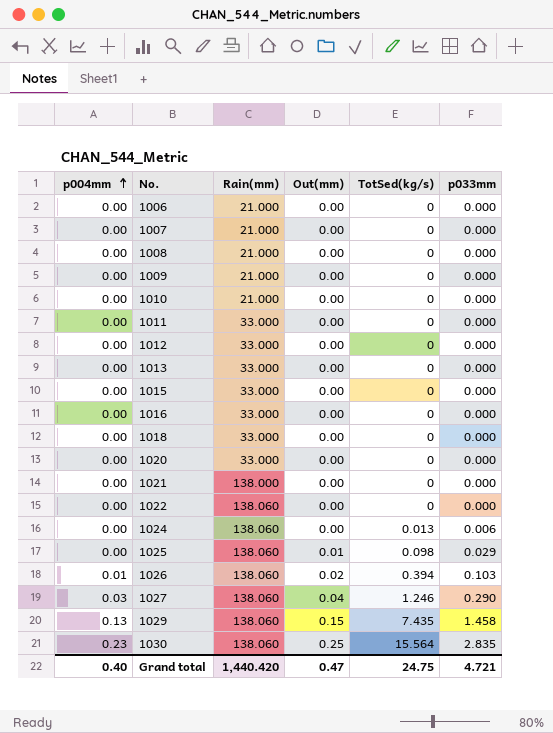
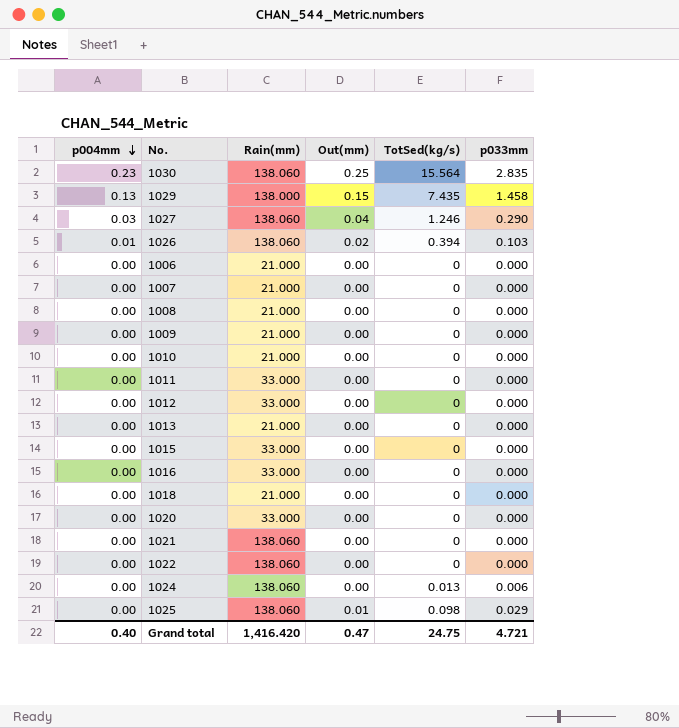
row order: p004mm ascending -> p004mm descending
1029 | Rain(mm): 138.060 -> 138.000
1013 | Rain(mm): 33.000 -> 21.000
1018 | Rain(mm): 33.000 -> 21.000
1021 | Rain(mm): 138.000 -> 138.060
Grand total | Rain(mm): 1,440.420 -> 1,416.420

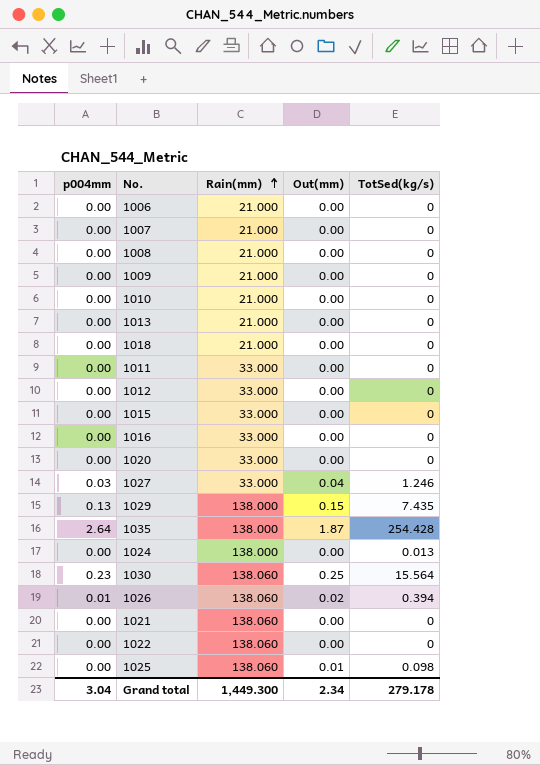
row order: p004mm descending -> Rain(mm) ascending
column p033mm | position: 6 -> none
1027 | Rain(mm): 138.060 -> 33.000
row 1035: none -> 2.64 | 138.000 | 1.87 | 254.428
1024 | Rain(mm): 138.060 -> 138.000
Grand total | p004mm: 0.40 -> 3.04
Grand total | Rain(mm): 1,416.420 -> 1,449.300
Grand total | Out(mm): 0.47 -> 2.34
Grand total | TotSed(kg/s): 24.75 -> 279.178

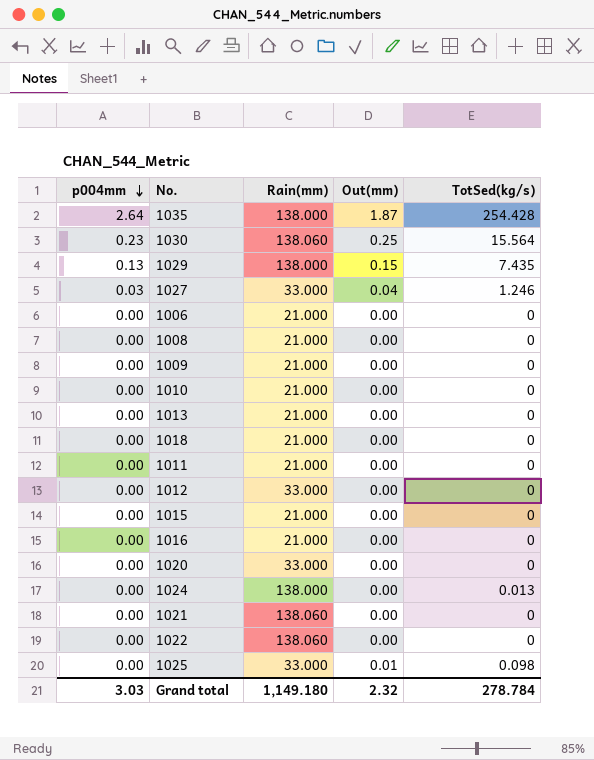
row order: Rain(mm) ascending -> p004mm descending
row 1007: 0.00 | 21.000 | 0.00 | 0 -> none
row 1026: 0.01 | 138.060 | 0.02 | 0.394 -> none
1011 | Rain(mm): 33.000 -> 21.000
1015 | Rain(mm): 33.000 -> 21.000
1016 | Rain(mm): 33.000 -> 21.000
1025 | Rain(mm): 138.060 -> 33.000
Grand total | p004mm: 3.04 -> 3.03
Grand total | Rain(mm): 1,449.300 -> 1,149.180
Grand total | Out(mm): 2.34 -> 2.32
Grand total | TotSed(kg/s): 279.178 -> 278.784

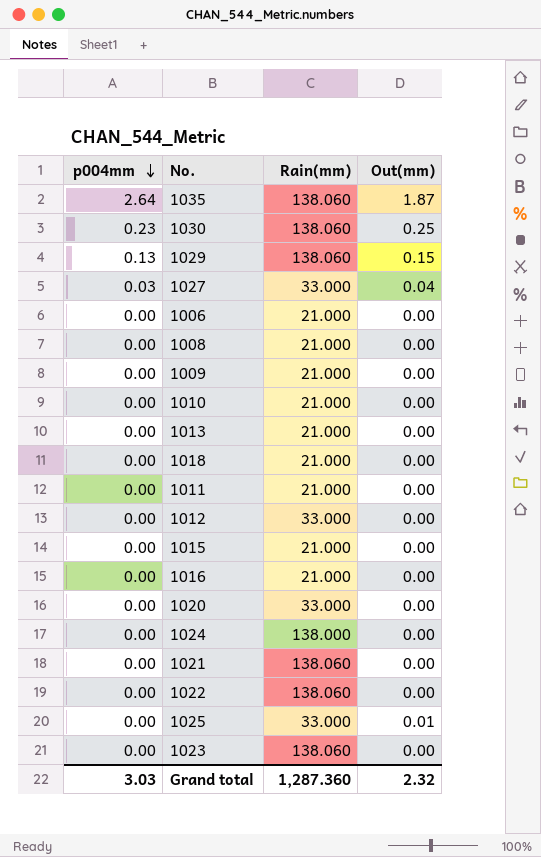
column TotSed(kg/s) | position: 5 -> none
1035 | Rain(mm): 138.000 -> 138.060
1029 | Rain(mm): 138.000 -> 138.060
row 1023: none -> 0.00 | 138.060 | 0.00
Grand total | Rain(mm): 1,149.180 -> 1,287.360

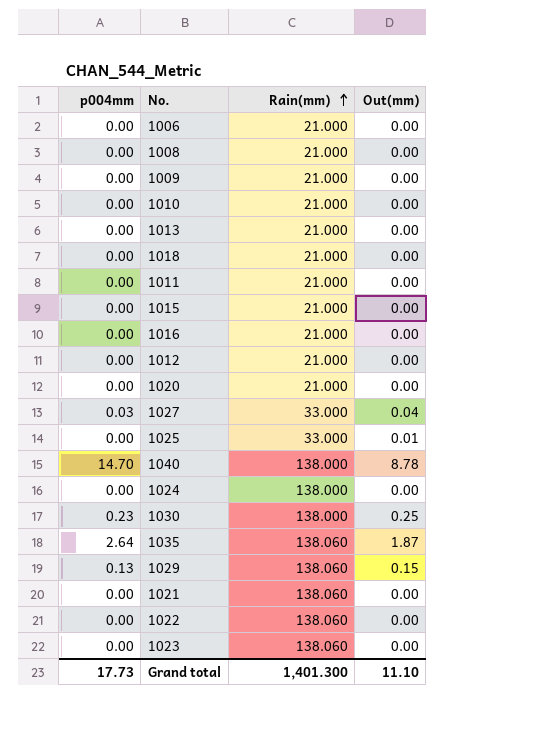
row order: p004mm descending -> Rain(mm) ascending
1012 | Rain(mm): 33.000 -> 21.000
1020 | Rain(mm): 33.000 -> 21.000
row 1040: none -> 14.70 | 138.000 | 8.78
1030 | Rain(mm): 138.060 -> 138.000
Grand total | p004mm: 3.03 -> 17.73
Grand total | Rain(mm): 1,287.360 -> 1,401.300
Grand total | Out(mm): 2.32 -> 11.10

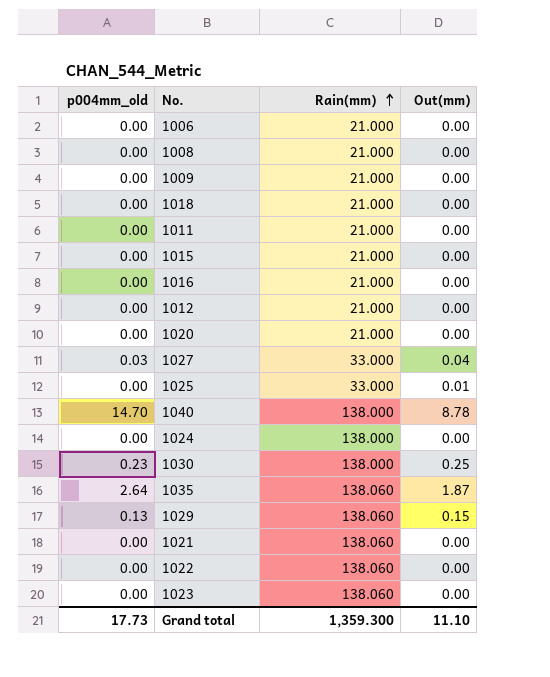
column name: p004mm -> p004mm_old
row 1010: 0.00 | 21.000 | 0.00 -> none
row 1013: 0.00 | 21.000 | 0.00 -> none
Grand total | Rain(mm): 1,401.300 -> 1,359.300

